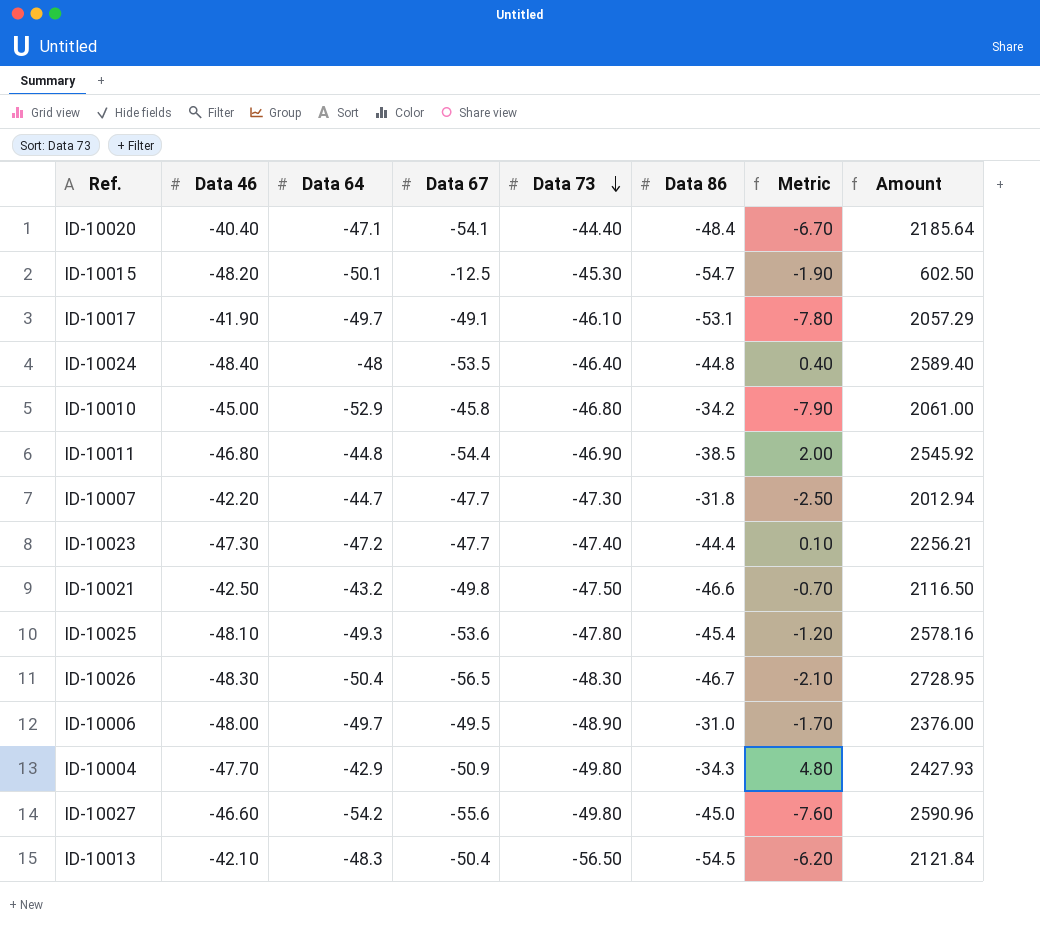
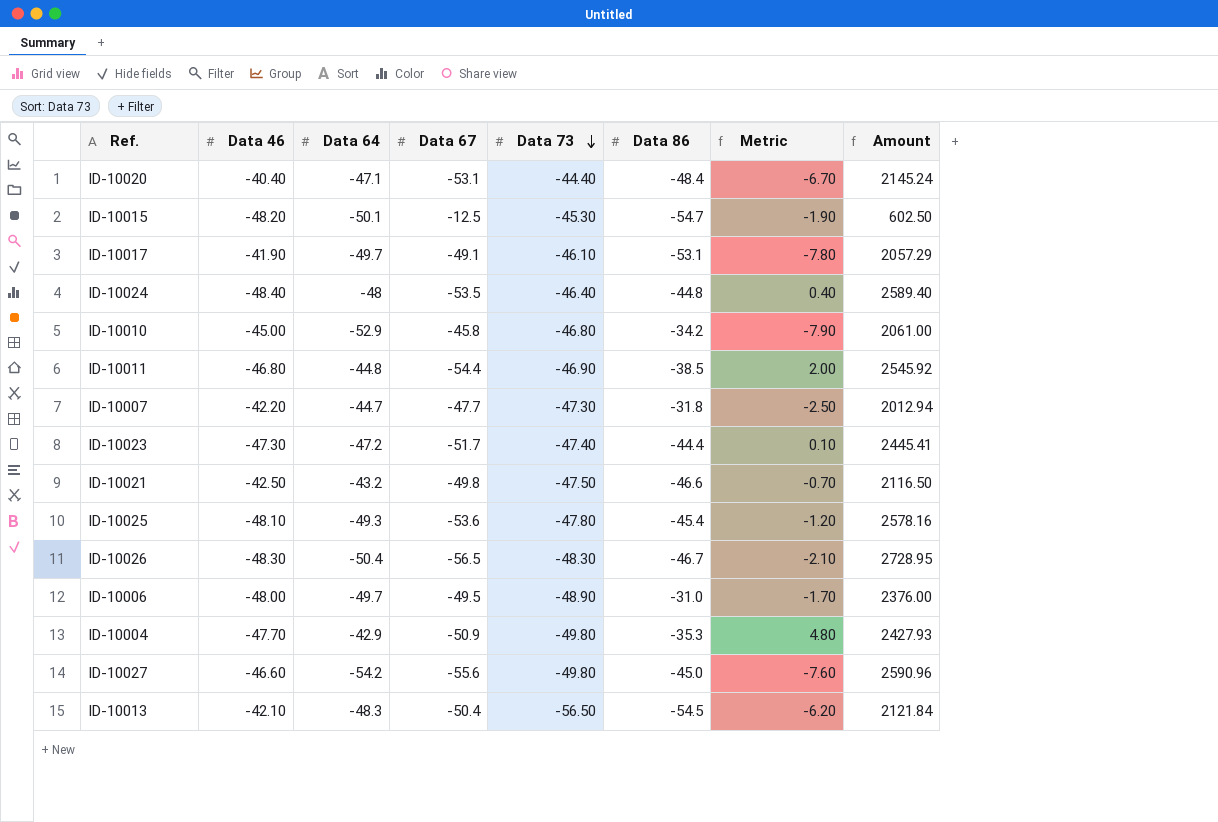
ID-10020 | Data 67: -54.1 -> -53.1
ID-10020 | Amount: 2185.64 -> 2145.24
ID-10023 | Data 67: -47.7 -> -51.7
ID-10023 | Amount: 2256.21 -> 2445.41
ID-10004 | Data 86: -34.3 -> -35.3

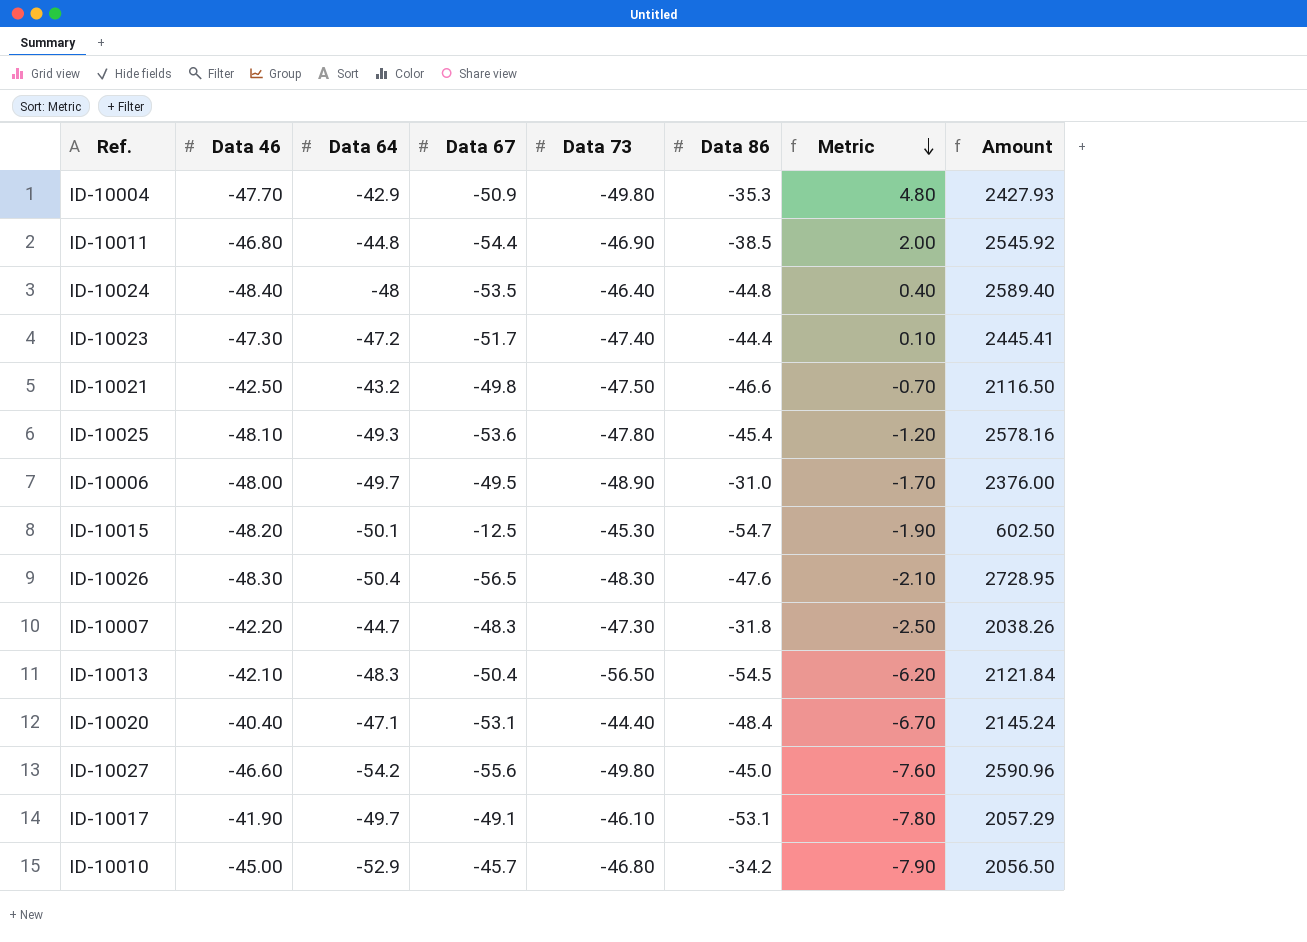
row order: Data 73 descending -> Metric descending
ID-10026 | Data 86: -46.7 -> -47.6
ID-10007 | Data 67: -47.7 -> -48.3
ID-10007 | Amount: 2012.94 -> 2038.26
ID-10010 | Data 67: -45.8 -> -45.7
ID-10010 | Amount: 2061.00 -> 2056.50

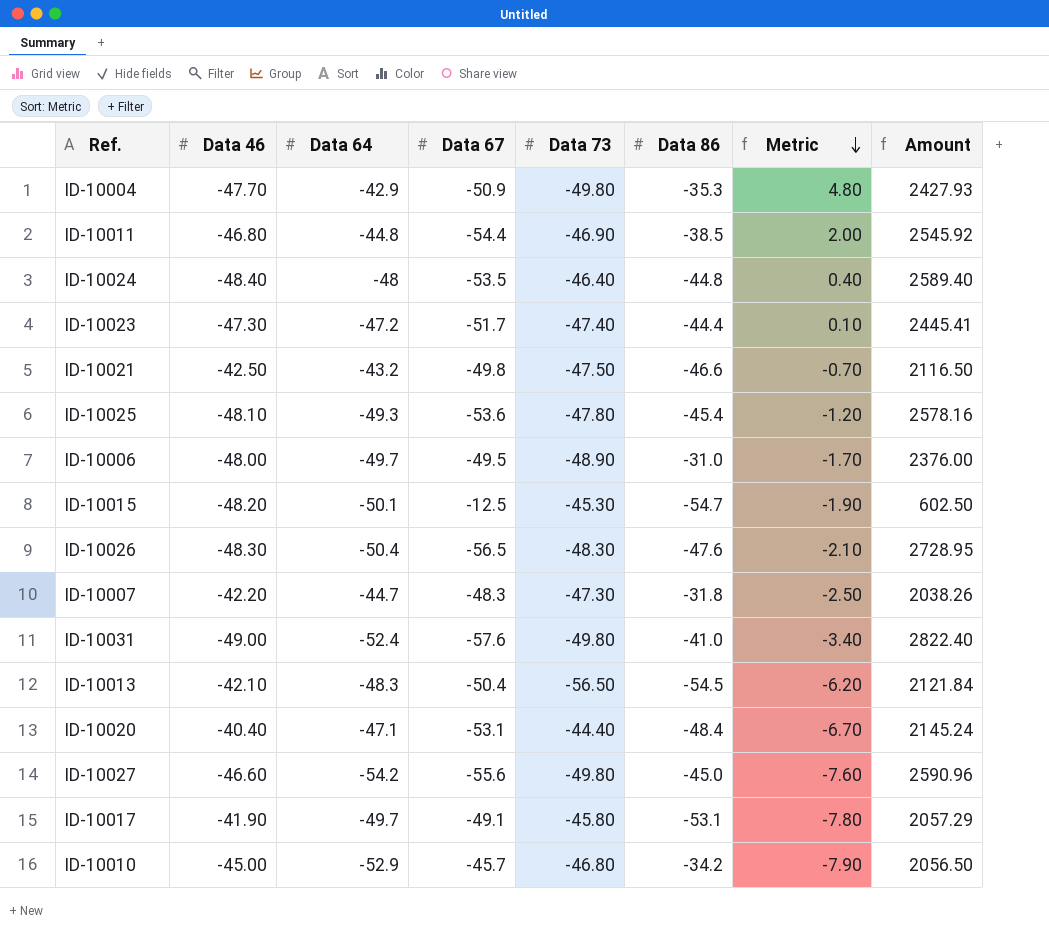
row ID-10031: none -> -49.00 | -52.4 | -57.6 | -49.80 | -41.0 | -3.40 | 2822.40
ID-10017 | Data 73: -46.10 -> -45.80

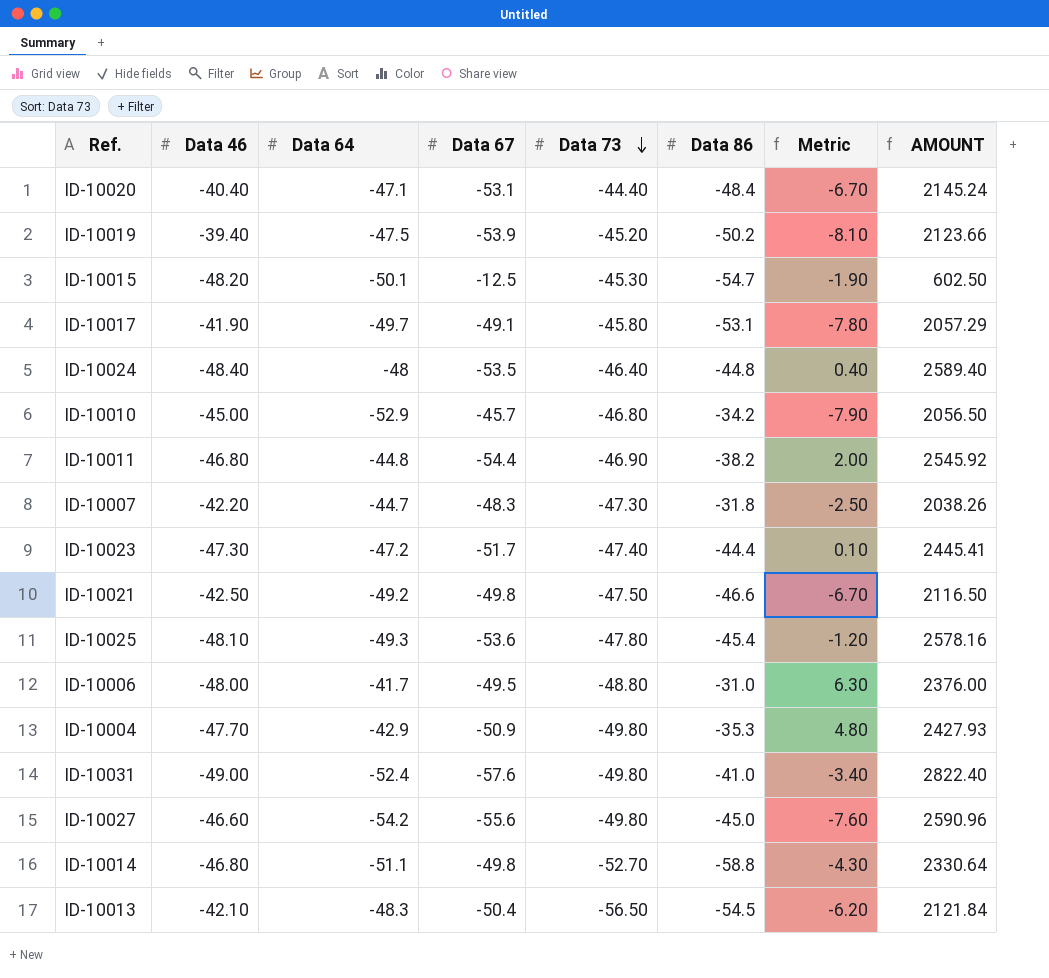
row order: Metric descending -> Data 73 descending
column name: Amount -> AMOUNT
row ID-10026: -48.30 | -50.4 | -56.5 | -48.30 | -47.6 | -2.10 | 2728.95 -> none
row ID-10019: none -> -39.40 | -47.5 | -53.9 | -45.20 | -50.2 | -8.10 | 2123.66
ID-10011 | Data 86: -38.5 -> -38.2
ID-10021 | Data 64: -43.2 -> -49.2
ID-10021 | Metric: -0.70 -> -6.70
ID-10006 | Data 64: -49.7 -> -41.7
ID-10006 | Data 73: -48.90 -> -48.80
ID-10006 | Metric: -1.70 -> 6.30
row ID-10014: none -> -46.80 | -51.1 | -49.8 | -52.70 | -58.8 | -4.30 | 2330.64

